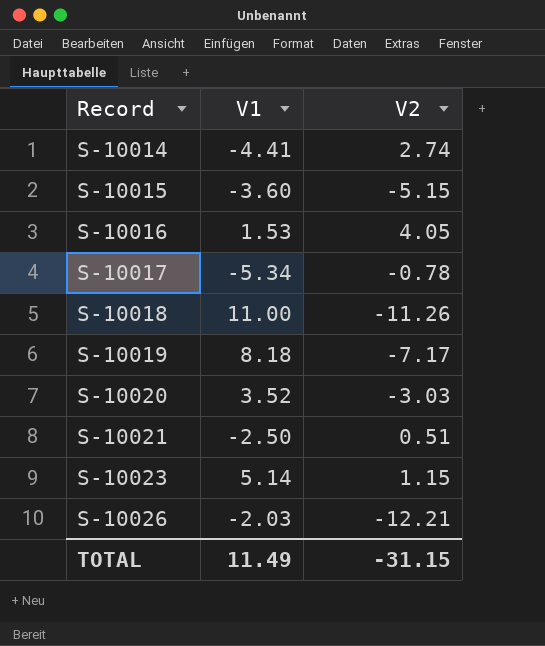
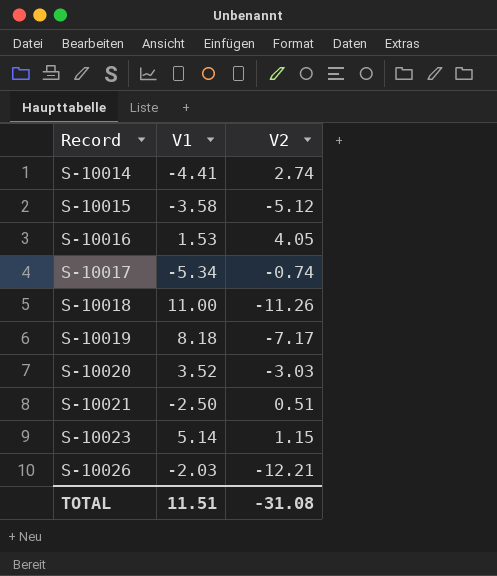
S-10015 | V1: -3.60 -> -3.58
S-10015 | V2: -5.15 -> -5.12
S-10017 | V2: -0.78 -> -0.74
TOTAL | V1: 11.49 -> 11.51
TOTAL | V2: -31.15 -> -31.08

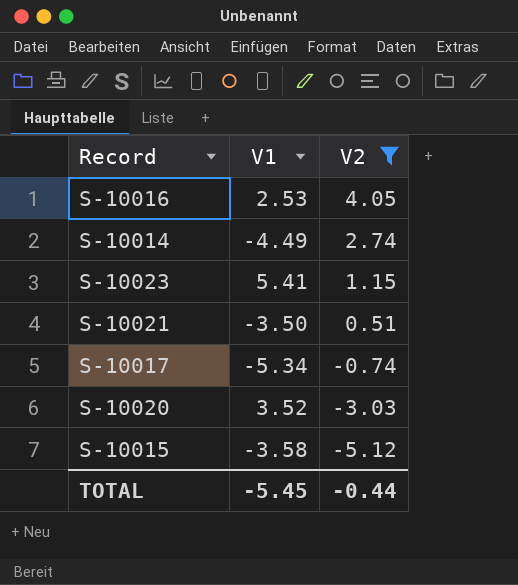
filter: none -> V2 >= -5.12
row order: Record ascending -> V2 descending
S-10016 | V1: 1.53 -> 2.53
S-10014 | V1: -4.41 -> -4.49
S-10023 | V1: 5.14 -> 5.41
S-10021 | V1: -2.50 -> -3.50
TOTAL | V1: 11.51 -> -5.45
TOTAL | V2: -31.08 -> -0.44

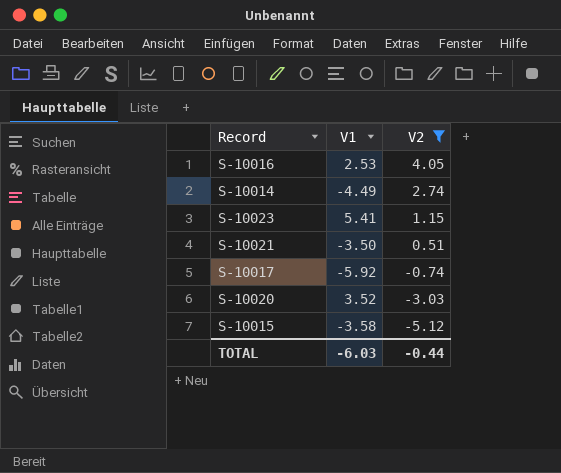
S-10017 | V1: -5.34 -> -5.92
TOTAL | V1: -5.45 -> -6.03

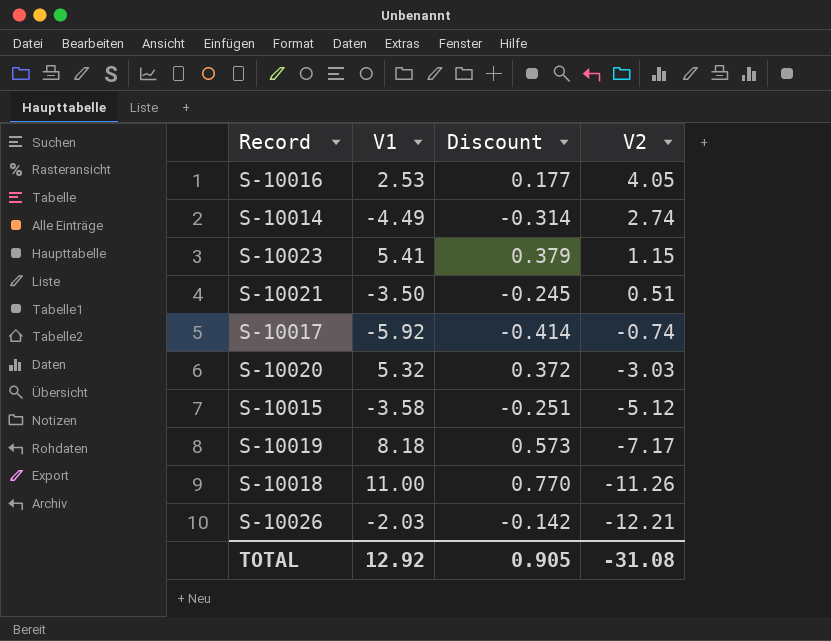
filter: V2 >= -5.12 -> none
column Discount | formula: none -> [V1] * 0.07
S-10020 | V1: 3.52 -> 5.32
TOTAL | V1: -6.03 -> 12.92
TOTAL | V2: -0.44 -> -31.08

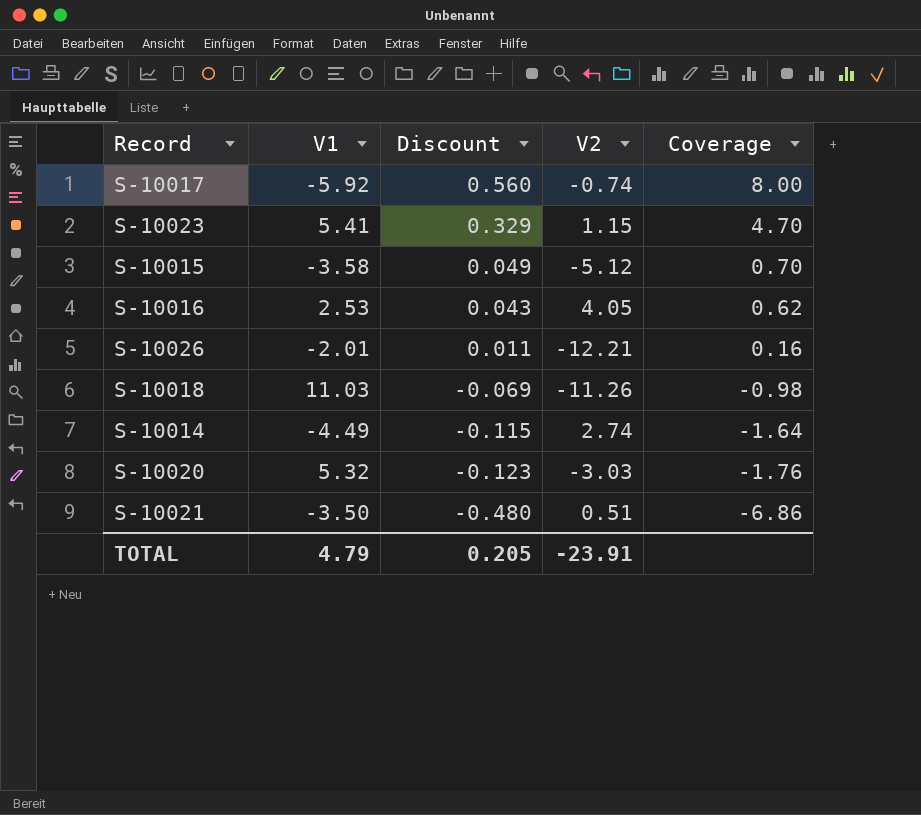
row order: V2 descending -> Discount descending
column Discount | formula: [V1] * 0.07 -> [Coverage] * 0.07
column Coverage | formula: none -> [V1] / [V2]
row S-10019: 8.18 | 0.573 | -7.17 -> none
S-10026 | V1: -2.03 -> -2.01
S-10018 | V1: 11.00 -> 11.03
TOTAL | V1: 12.92 -> 4.79
TOTAL | Discount: 0.905 -> 0.205
TOTAL | V2: -31.08 -> -23.91

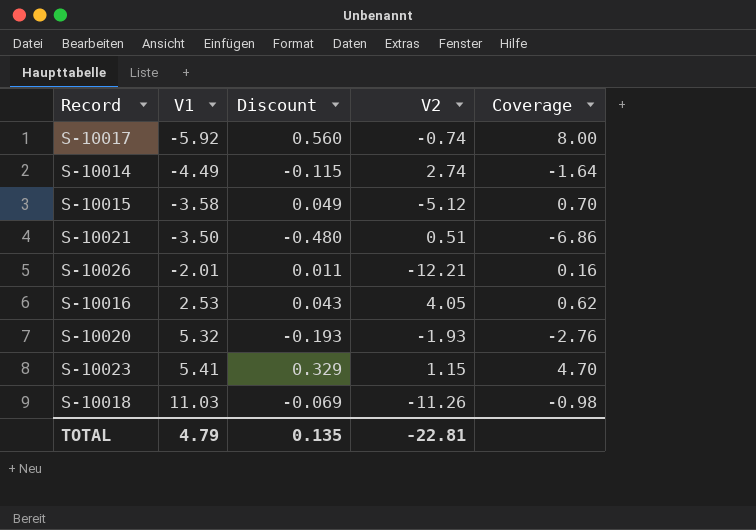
row order: Discount descending -> V1 ascending
S-10020 | Discount: -0.123 -> -0.193
S-10020 | V2: -3.03 -> -1.93
S-10020 | Coverage: -1.76 -> -2.76
TOTAL | Discount: 0.205 -> 0.135
TOTAL | V2: -23.91 -> -22.81

